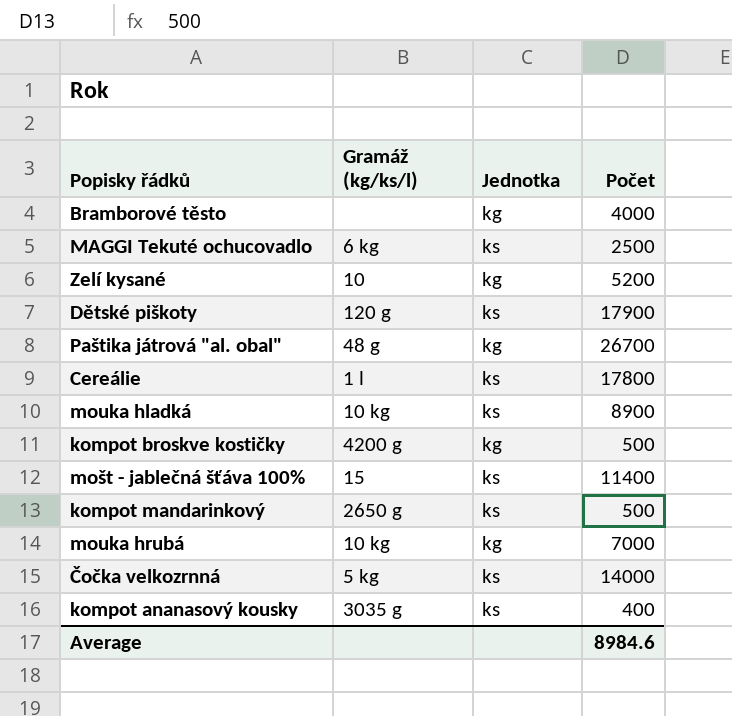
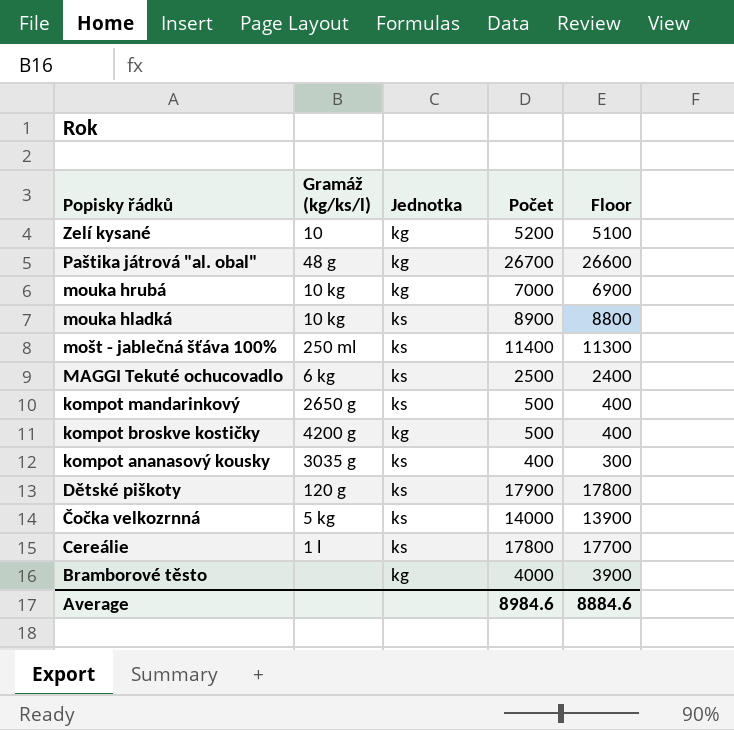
row order: none -> Popisky řádků descending
column Floor | formula: none -> [Počet] - 100
mošt - jablečná šťáva 100% | Gramáž (kg/ks/l): 15 -> 250 ml

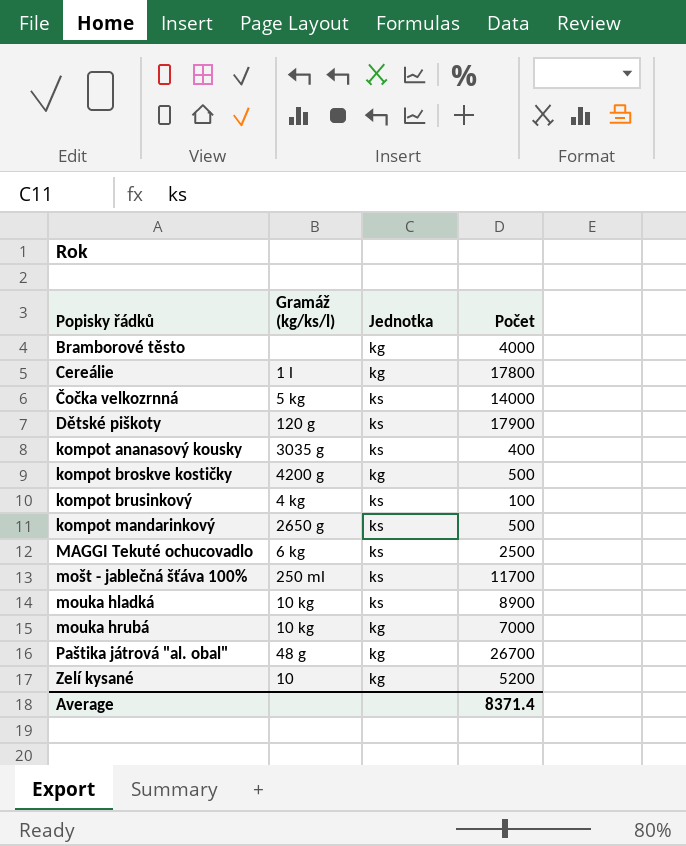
row order: Popisky řádků descending -> Popisky řádků ascending
column Floor | formula: [Počet] - 100 -> none
Cereálie | Jednotka: ks -> kg
row kompot brusinkový: none -> 4 kg | ks | 100
mošt - jablečná šťáva 100% | Počet: 11400 -> 11700
Average | Počet: 8984.6 -> 8371.4

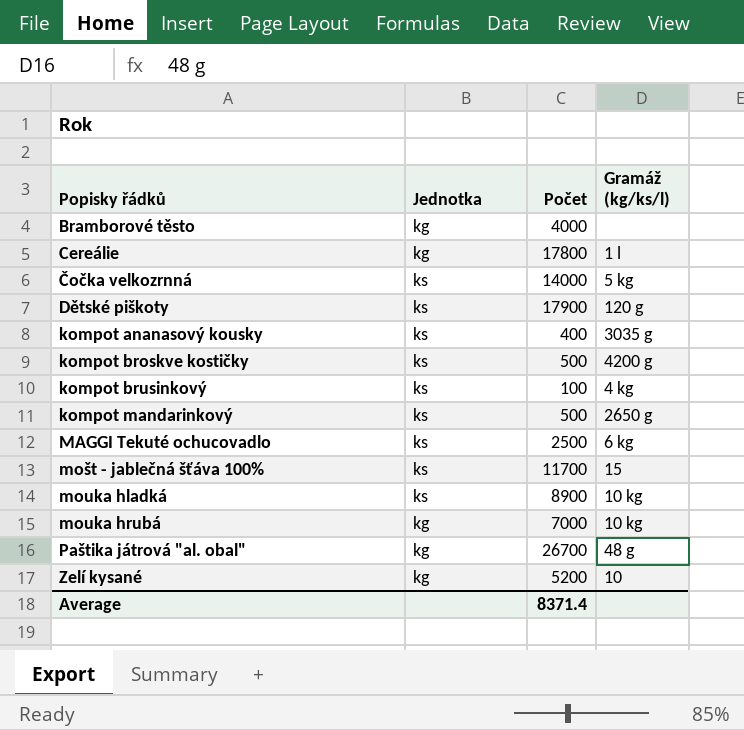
column Gramáž (kg/ks/l) | position: 2 -> 4
kompot broskve kostičky | Jednotka: kg -> ks
mošt - jablečná šťáva 100% | Gramáž (kg/ks/l): 250 ml -> 15

